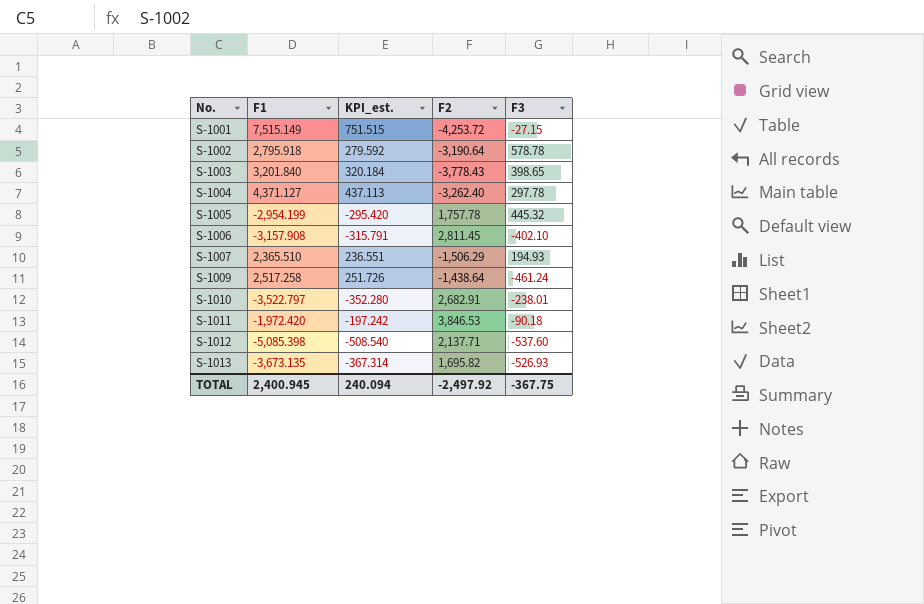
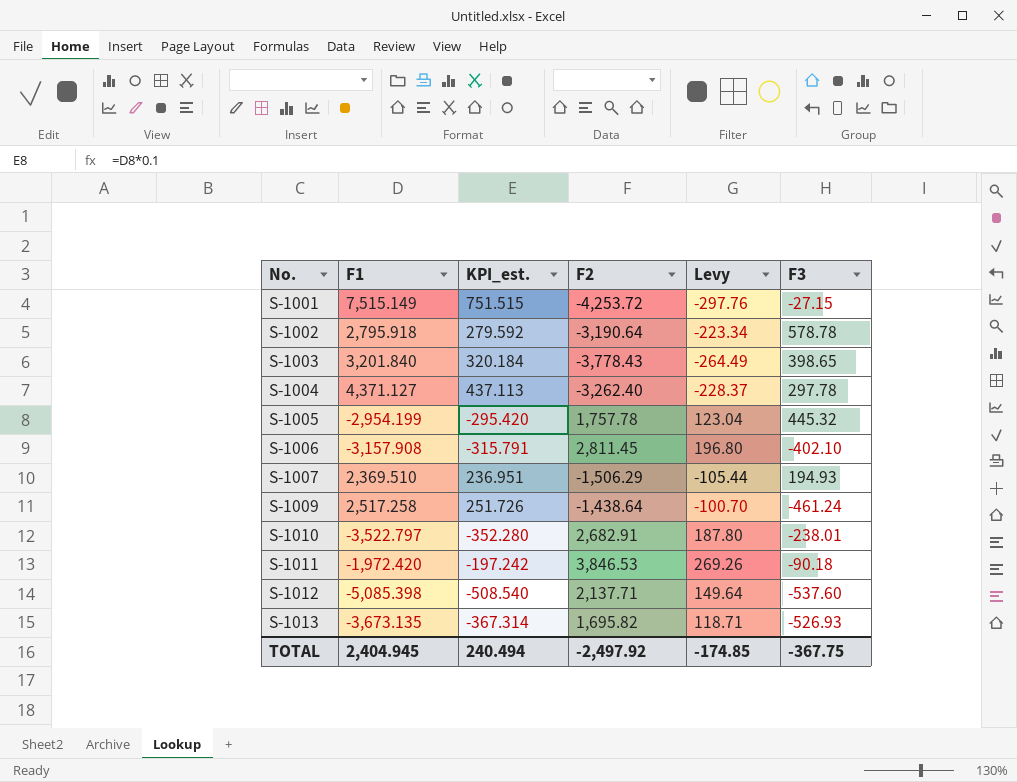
column Levy | formula: none -> [F2] * 0.07
S-1007 | F1: 2,365.510 -> 2,369.510
S-1007 | KPI_est.: 236.551 -> 236.951
TOTAL | F1: 2,400.945 -> 2,404.945
TOTAL | KPI_est.: 240.094 -> 240.494

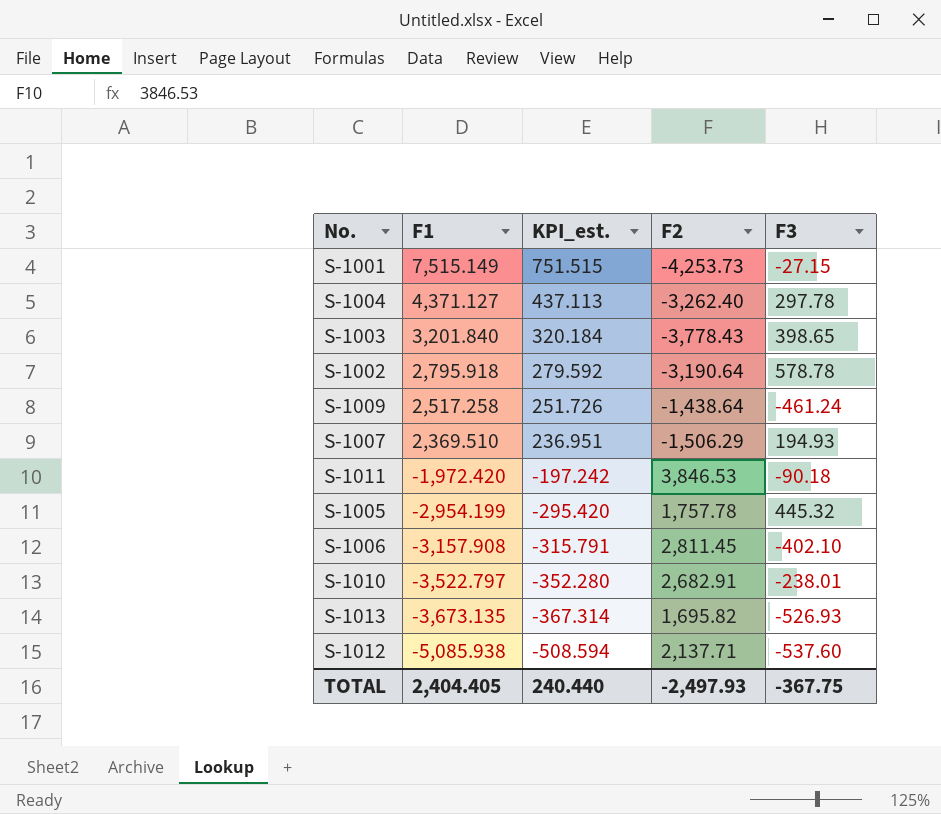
row order: No. ascending -> F1 descending
column Levy | formula: [F2] * 0.07 -> none
S-1001 | F2: -4,253.72 -> -4,253.73
S-1012 | F1: -5,085.398 -> -5,085.938
S-1012 | KPI_est.: -508.540 -> -508.594
TOTAL | F1: 2,404.945 -> 2,404.405
TOTAL | KPI_est.: 240.494 -> 240.440
TOTAL | F2: -2,497.92 -> -2,497.93

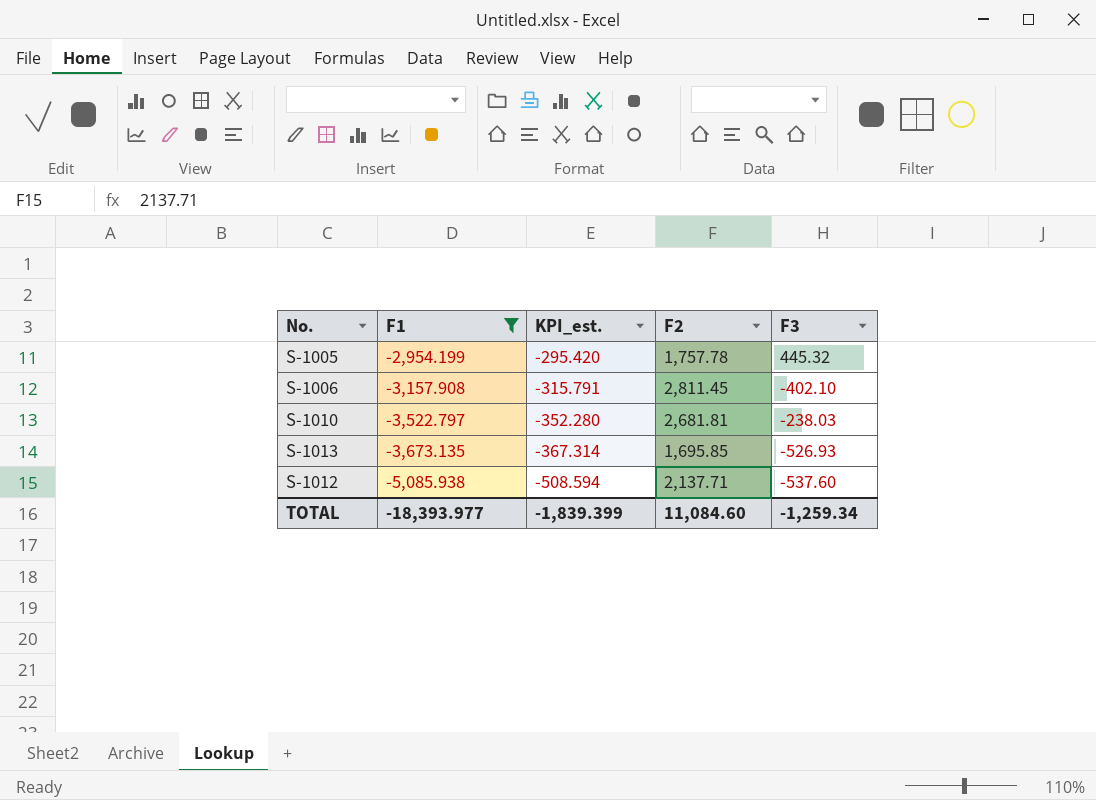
filter: none -> F1 <= -2,954.199
S-1010 | F2: 2,682.91 -> 2,681.81
S-1010 | F3: -238.01 -> -238.03
S-1013 | F2: 1,695.82 -> 1,695.85
TOTAL | F1: 2,404.405 -> -18,393.977
TOTAL | KPI_est.: 240.440 -> -1,839.399
TOTAL | F2: -2,497.93 -> 11,084.60
TOTAL | F3: -367.75 -> -1,259.34

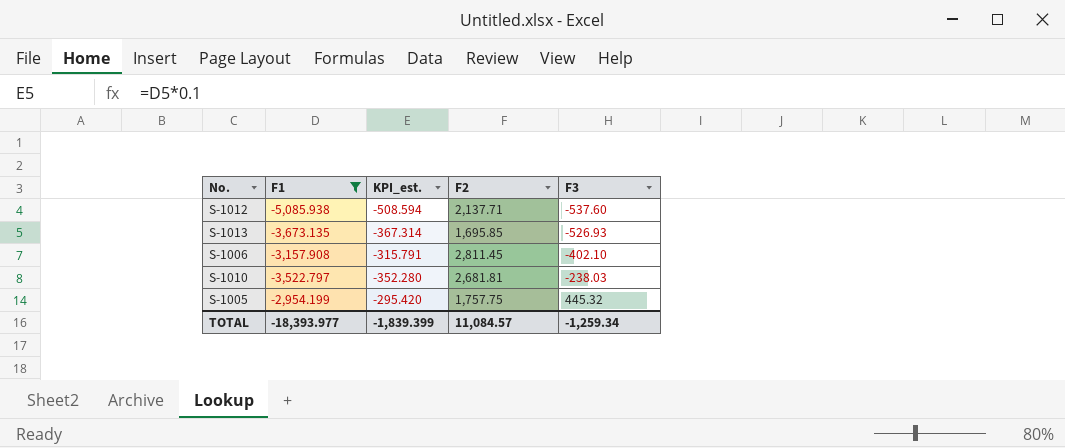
row order: F1 descending -> F3 ascending
S-1005 | F2: 1,757.78 -> 1,757.75
TOTAL | F2: 11,084.60 -> 11,084.57

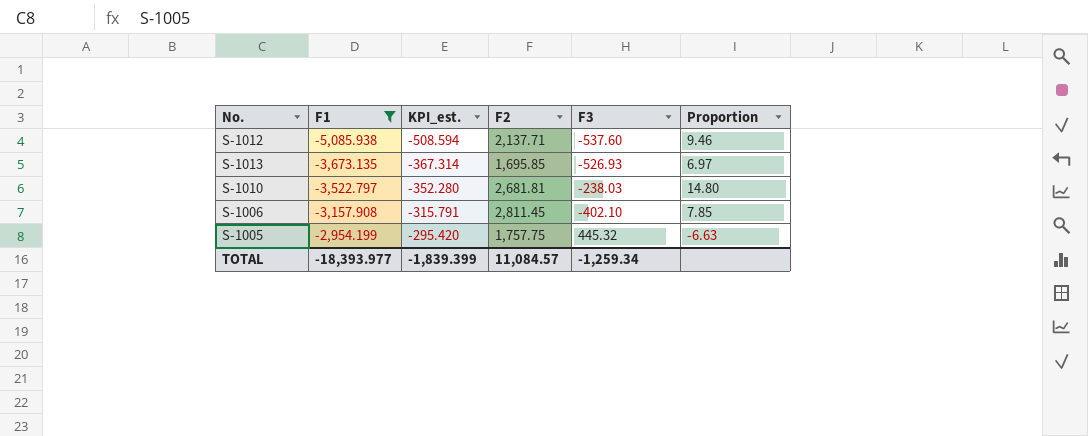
row order: F3 ascending -> F1 ascending
column Proportion | formula: none -> [F1] / [F3]

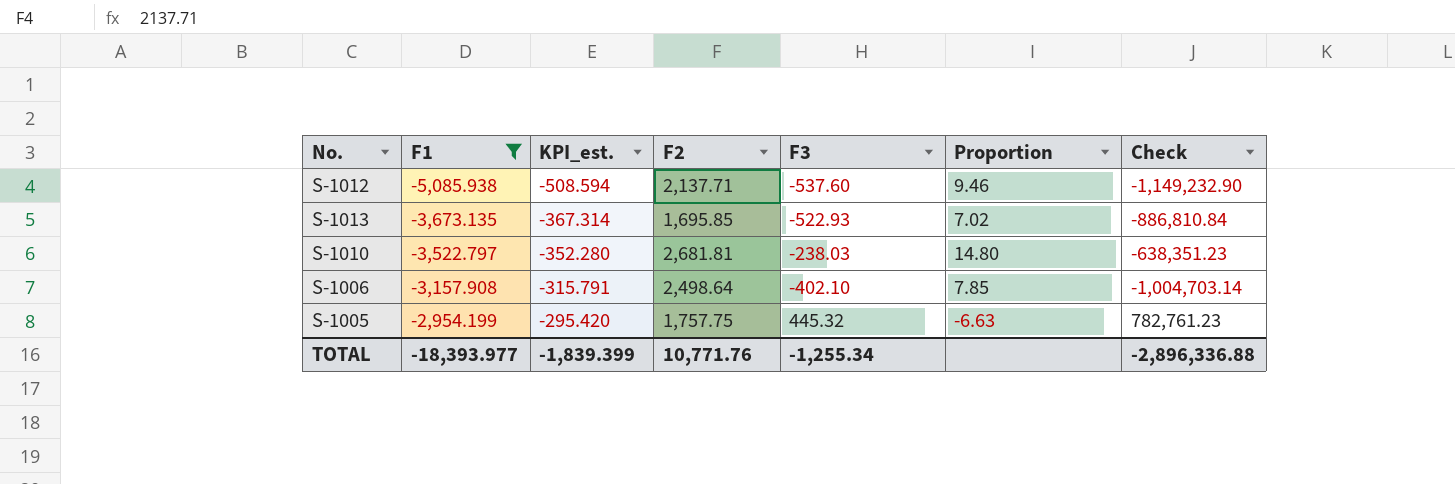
column Check | formula: none -> [F2] * [F3]
S-1013 | F3: -526.93 -> -522.93
S-1013 | Proportion: 6.97 -> 7.02
S-1006 | F2: 2,811.45 -> 2,498.64
TOTAL | F2: 11,084.57 -> 10,771.76
TOTAL | F3: -1,259.34 -> -1,255.34

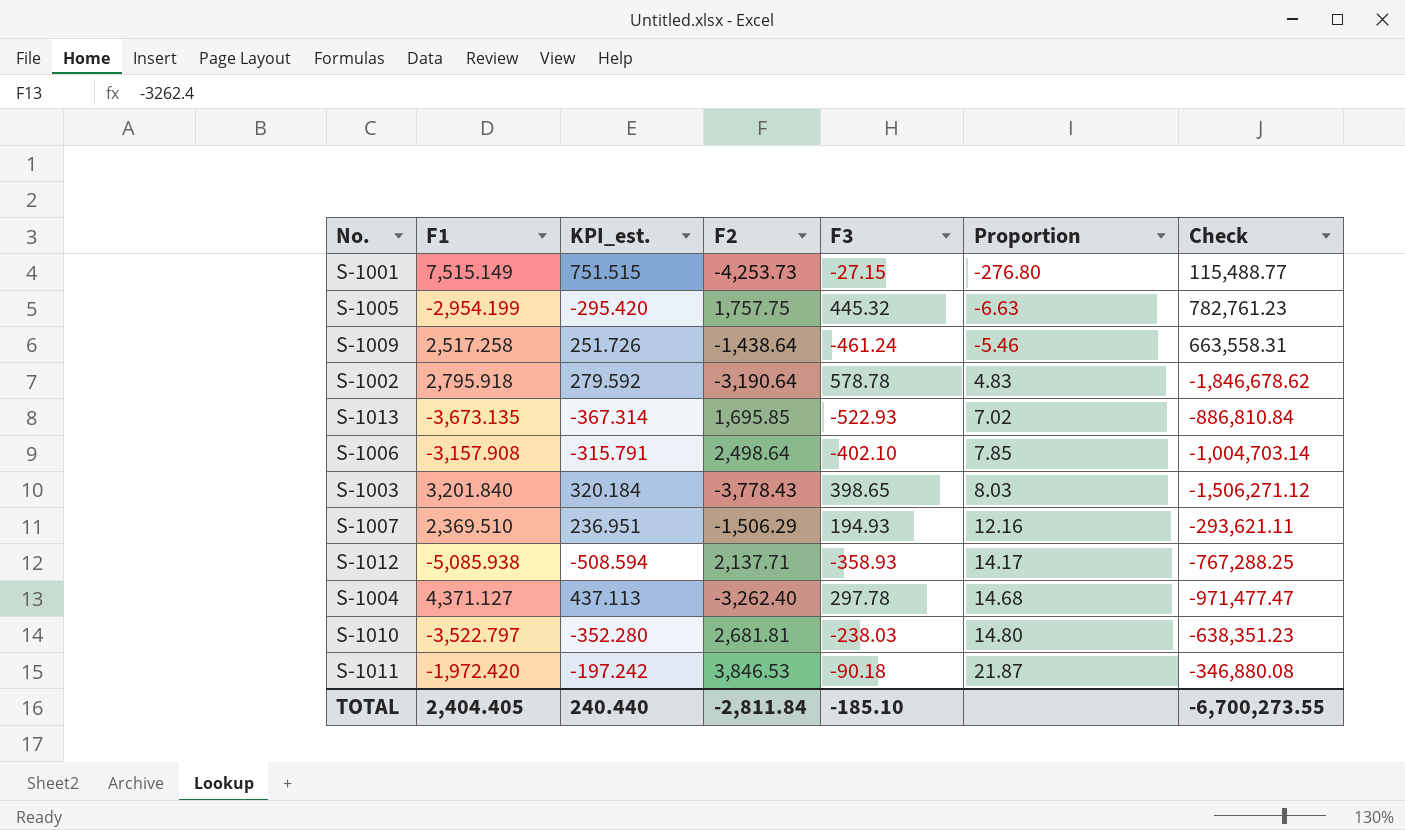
filter: F1 <= -2,954.199 -> none
row order: F1 ascending -> Proportion ascending
S-1012 | F3: -537.60 -> -358.93
S-1012 | Proportion: 9.46 -> 14.17
S-1012 | Check: -1,149,232.90 -> -767,288.25
TOTAL | F1: -18,393.977 -> 2,404.405
TOTAL | KPI_est.: -1,839.399 -> 240.440
TOTAL | F2: 10,771.76 -> -2,811.84
TOTAL | F3: -1,255.34 -> -185.10
TOTAL | Check: -2,896,336.88 -> -6,700,273.55

